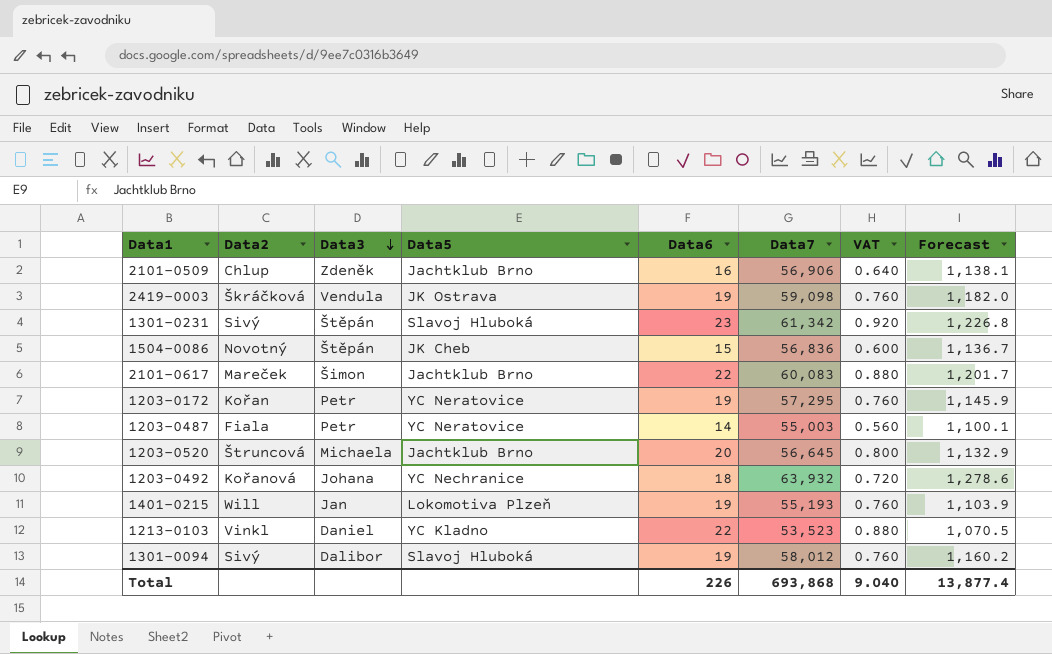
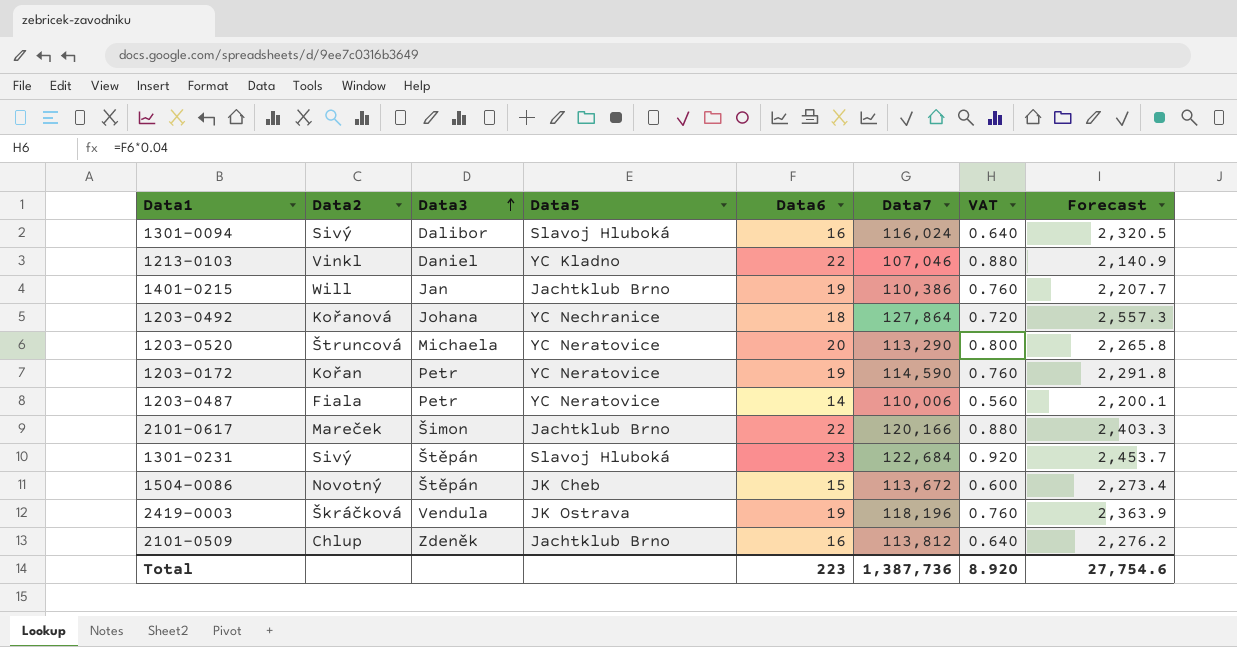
row order: Data3 descending -> Data3 ascending
1301-0094 | Data6: 19 -> 16
1301-0094 | Data7: 58,012 -> 116,024
1301-0094 | VAT: 0.760 -> 0.640
1301-0094 | Forecast: 1,160.2 -> 2,320.5
1213-0103 | Data7: 53,523 -> 107,046
1213-0103 | Forecast: 1,070.5 -> 2,140.9
1401-0215 | Data5: Lokomotiva Plzeň -> Jachtklub Brno
1401-0215 | Data7: 55,193 -> 110,386
1401-0215 | Forecast: 1,103.9 -> 2,207.7
1203-0492 | Data7: 63,932 -> 127,864
1203-0492 | Forecast: 1,278.6 -> 2,557.3
1203-0520 | Data5: Jachtklub Brno -> YC Neratovice
1203-0520 | Data7: 56,645 -> 113,290
1203-0520 | Forecast: 1,132.9 -> 2,265.8
1203-0172 | Data7: 57,295 -> 114,590
1203-0172 | Forecast: 1,145.9 -> 2,291.8
1203-0487 | Data7: 55,003 -> 110,006
1203-0487 | Forecast: 1,100.1 -> 2,200.1
2101-0617 | Data7: 60,083 -> 120,166
2101-0617 | Forecast: 1,201.7 -> 2,403.3
1301-0231 | Data7: 61,342 -> 122,684
1301-0231 | Forecast: 1,226.8 -> 2,453.7
1504-0086 | Data7: 56,836 -> 113,672
1504-0086 | Forecast: 1,136.7 -> 2,273.4
2419-0003 | Data7: 59,098 -> 118,196
2419-0003 | Forecast: 1,182.0 -> 2,363.9
2101-0509 | Data7: 56,906 -> 113,812
2101-0509 | Forecast: 1,138.1 -> 2,276.2
Total | Data6: 226 -> 223
Total | Data7: 693,868 -> 1,387,736
Total | VAT: 9.040 -> 8.920
Total | Forecast: 13,877.4 -> 27,754.6

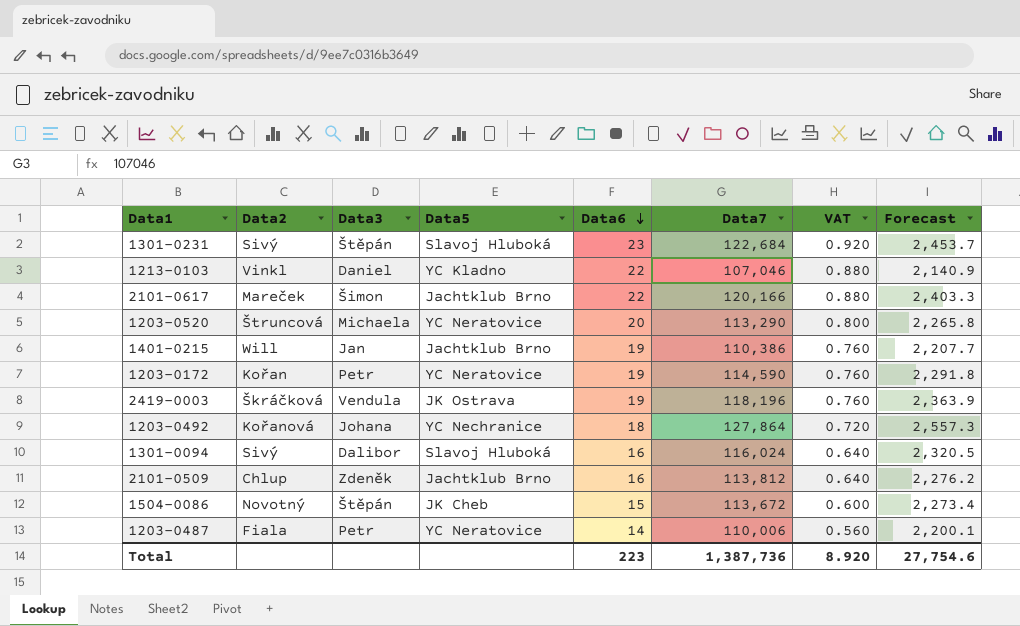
row order: Data3 ascending -> Data6 descending

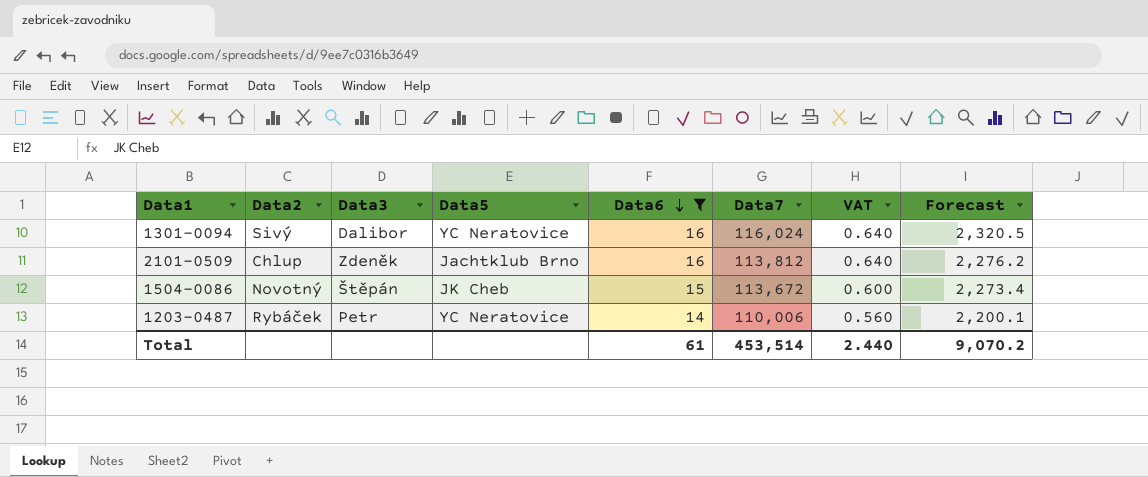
filter: none -> Data6 <= 16
1301-0094 | Data5: Slavoj Hluboká -> YC Neratovice
1203-0487 | Data2: Fiala -> Rybáček
Total | Data6: 223 -> 61
Total | Data7: 1,387,736 -> 453,514
Total | VAT: 8.920 -> 2.440
Total | Forecast: 27,754.6 -> 9,070.2

